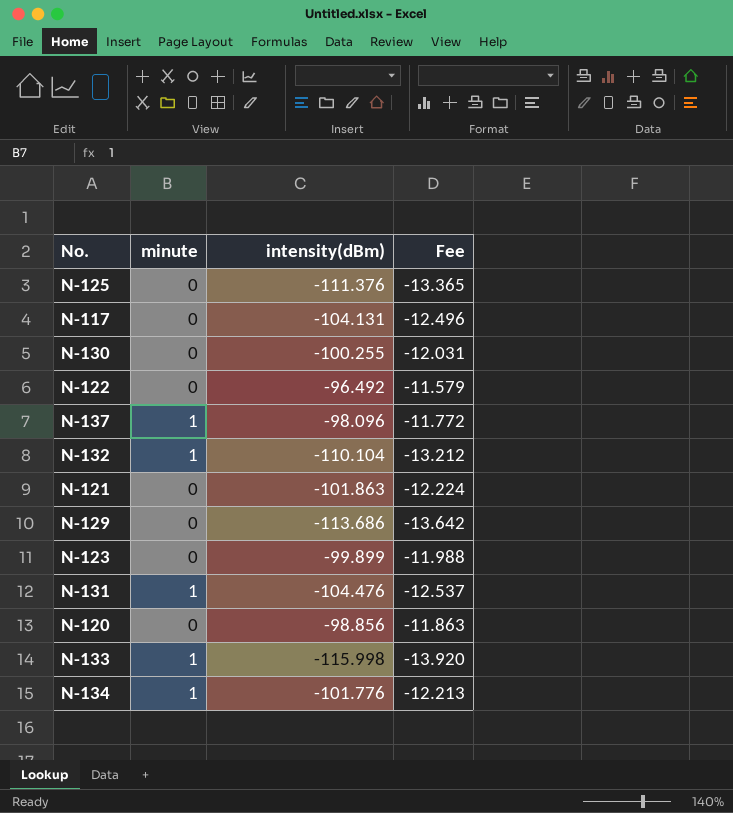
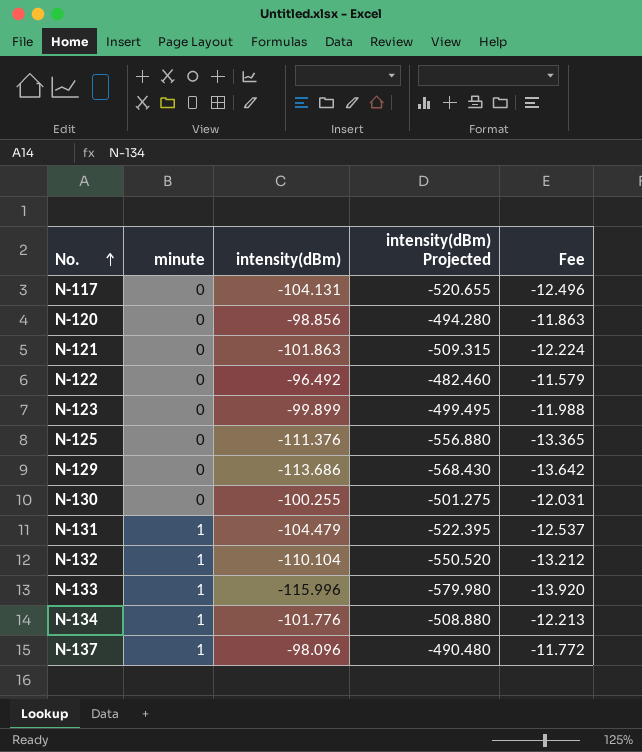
row order: none -> No. ascending
column intensity(dBm) Projected | formula: none -> [intensity(dBm)] * 5
N-131 | intensity(dBm): -104.476 -> -104.479
N-133 | intensity(dBm): -115.998 -> -115.996

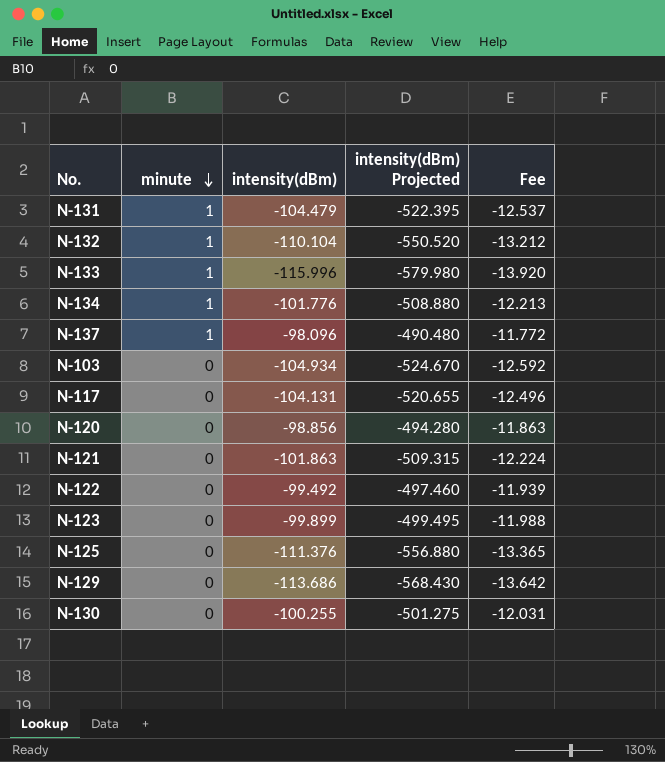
row order: No. ascending -> minute descending
row N-103: none -> 0 | -104.934 | -524.670 | -12.592
N-122 | intensity(dBm): -96.492 -> -99.492
N-122 | intensity(dBm) Projected: -482.460 -> -497.460
N-122 | Fee: -11.579 -> -11.939

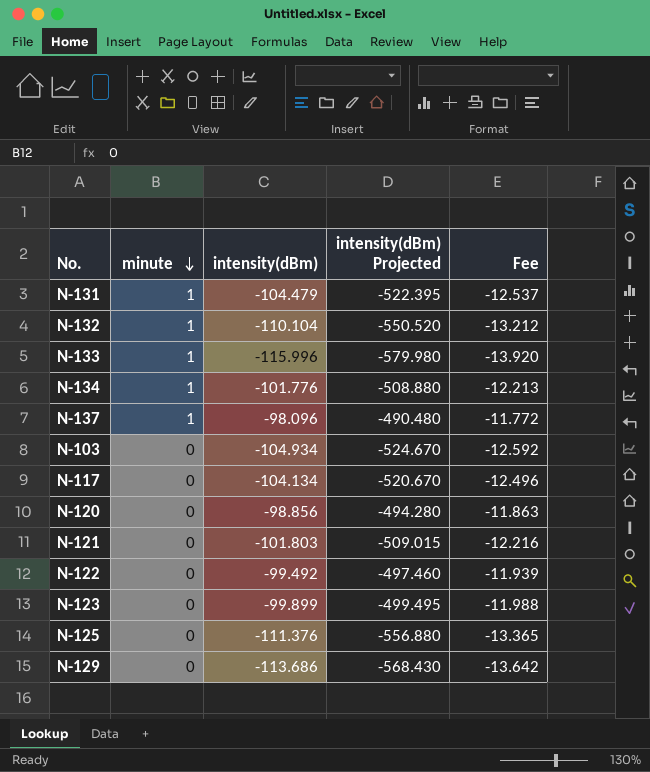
row N-130: 0 | -100.255 | -501.275 | -12.031 -> none
N-117 | intensity(dBm): -104.131 -> -104.134
N-117 | intensity(dBm) Projected: -520.655 -> -520.670
N-121 | intensity(dBm): -101.863 -> -101.803
N-121 | intensity(dBm) Projected: -509.315 -> -509.015
N-121 | Fee: -12.224 -> -12.216

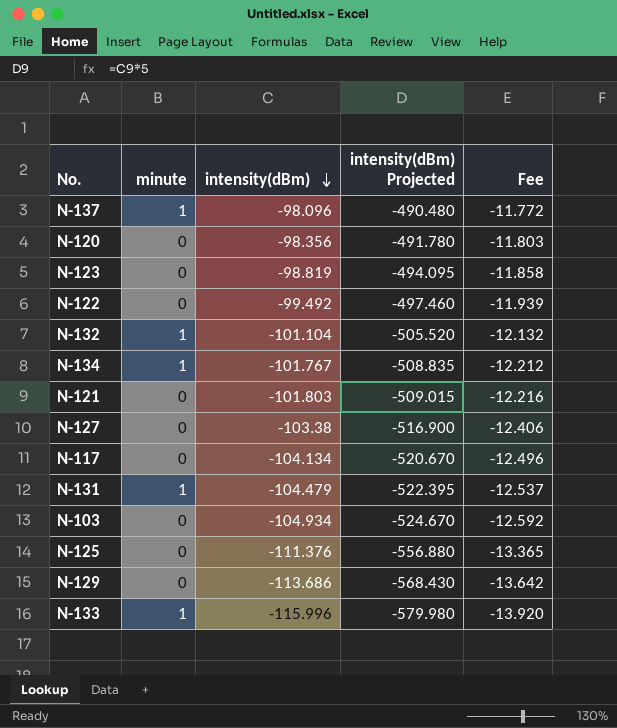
row order: minute descending -> intensity(dBm) descending
N-120 | intensity(dBm): -98.856 -> -98.356
N-120 | intensity(dBm) Projected: -494.280 -> -491.780
N-120 | Fee: -11.863 -> -11.803
N-123 | intensity(dBm): -99.899 -> -98.819
N-123 | intensity(dBm) Projected: -499.495 -> -494.095
N-123 | Fee: -11.988 -> -11.858
N-132 | intensity(dBm): -110.104 -> -101.104
N-132 | intensity(dBm) Projected: -550.520 -> -505.520
N-132 | Fee: -13.212 -> -12.132
N-134 | intensity(dBm): -101.776 -> -101.767
N-134 | intensity(dBm) Projected: -508.880 -> -508.835
N-134 | Fee: -12.213 -> -12.212
row N-127: none -> 0 | -103.38 | -516.900 | -12.406

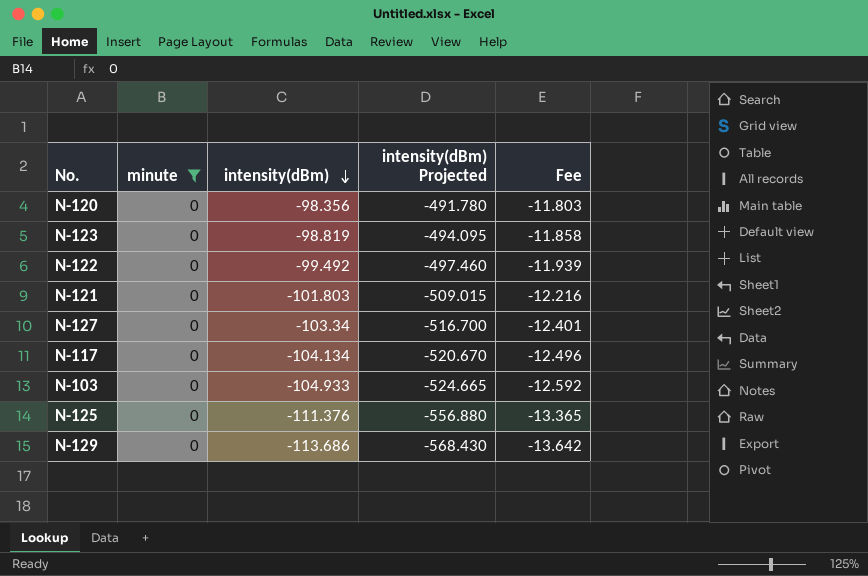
filter: none -> minute = 0
N-127 | intensity(dBm): -103.38 -> -103.34
N-127 | intensity(dBm) Projected: -516.900 -> -516.700
N-127 | Fee: -12.406 -> -12.401
N-103 | intensity(dBm): -104.934 -> -104.933
N-103 | intensity(dBm) Projected: -524.670 -> -524.665

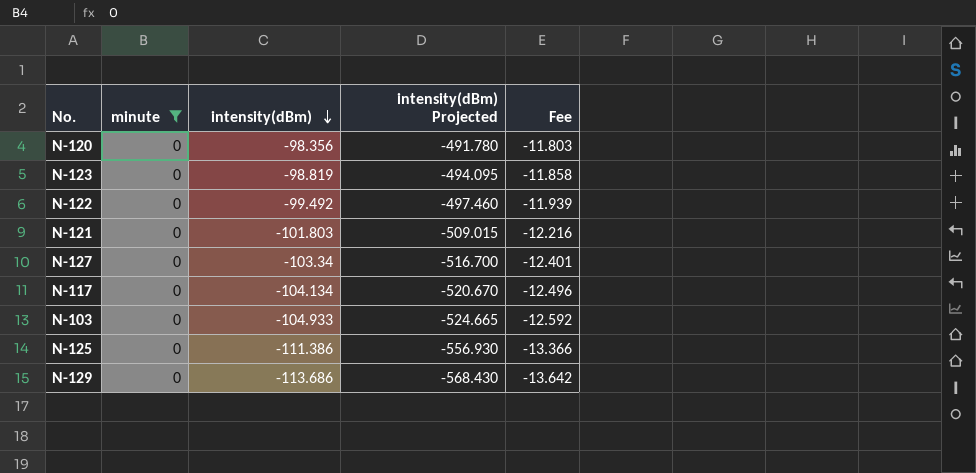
N-125 | intensity(dBm): -111.376 -> -111.386
N-125 | intensity(dBm) Projected: -556.880 -> -556.930
N-125 | Fee: -13.365 -> -13.366

